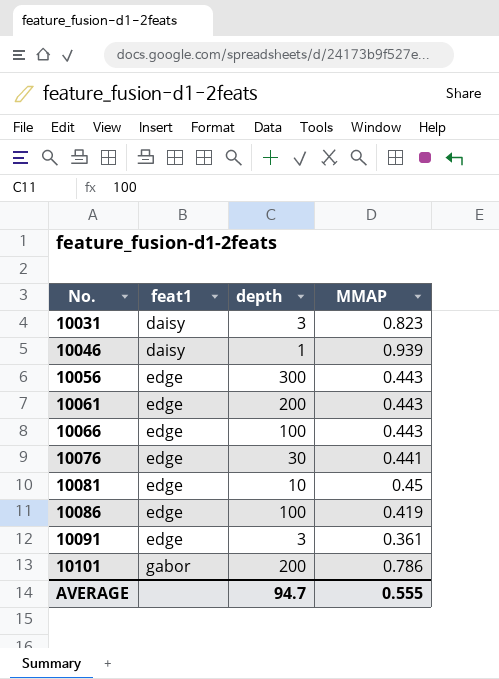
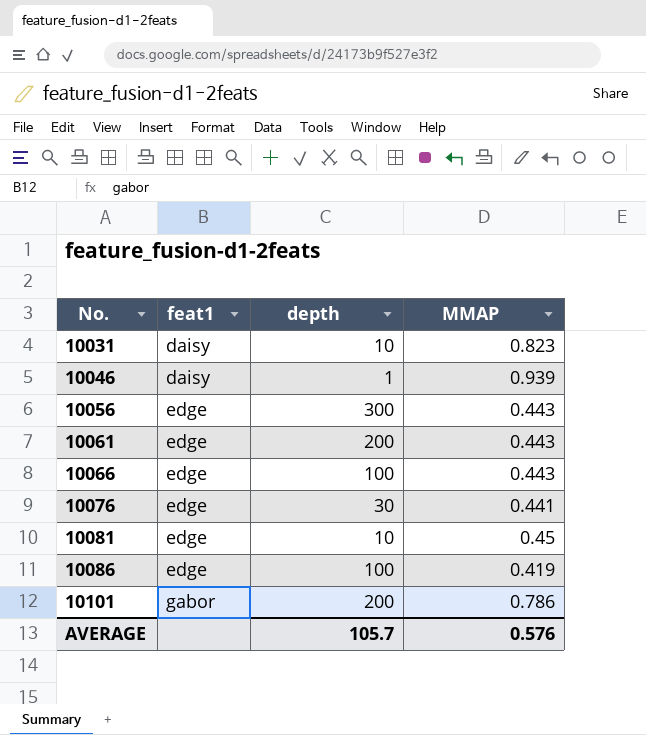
row 10091: edge | 3 | 0.361 -> none
10031 | depth: 3 -> 10
AVERAGE | depth: 94.7 -> 105.7
AVERAGE | MMAP: 0.555 -> 0.576

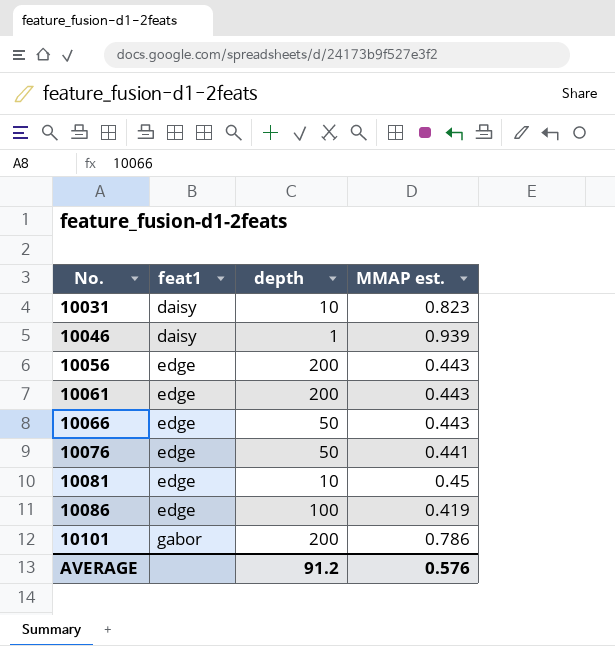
column name: MMAP -> MMAP est.
10056 | depth: 300 -> 200
10066 | depth: 100 -> 50
10076 | depth: 30 -> 50
AVERAGE | depth: 105.7 -> 91.2

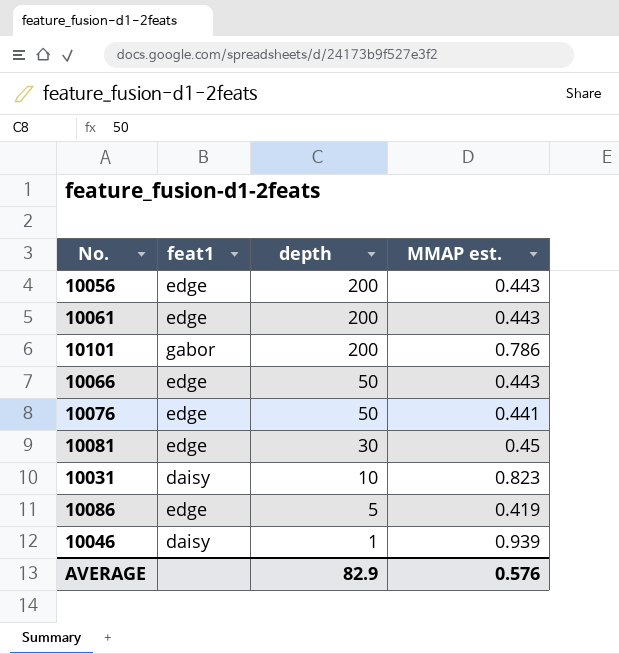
row order: No. ascending -> depth descending
10081 | depth: 10 -> 30
10086 | depth: 100 -> 5
AVERAGE | depth: 91.2 -> 82.9

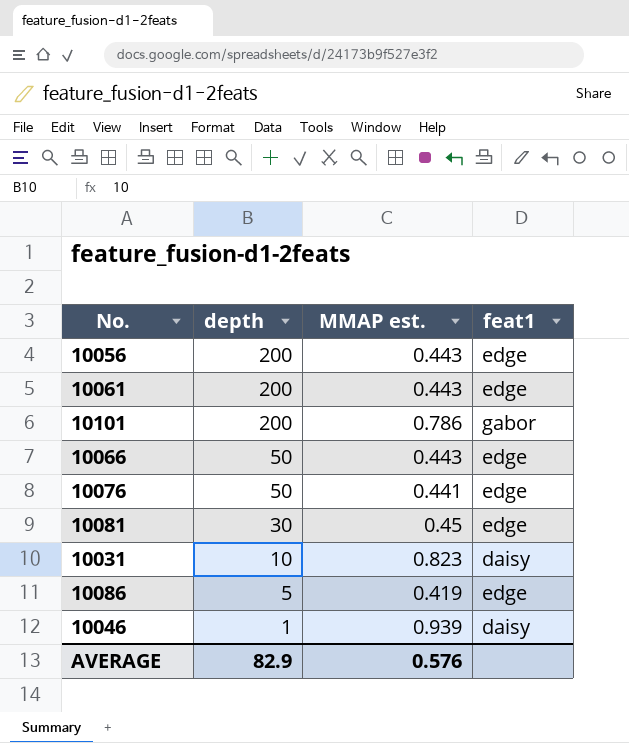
column feat1 | position: 2 -> 4

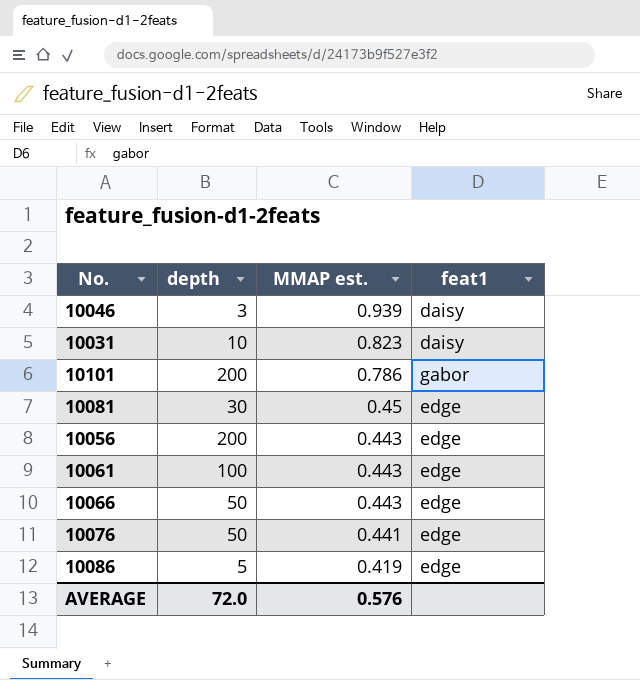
row order: depth descending -> MMAP est. descending
10046 | depth: 1 -> 3
10061 | depth: 200 -> 100
AVERAGE | depth: 82.9 -> 72.0

